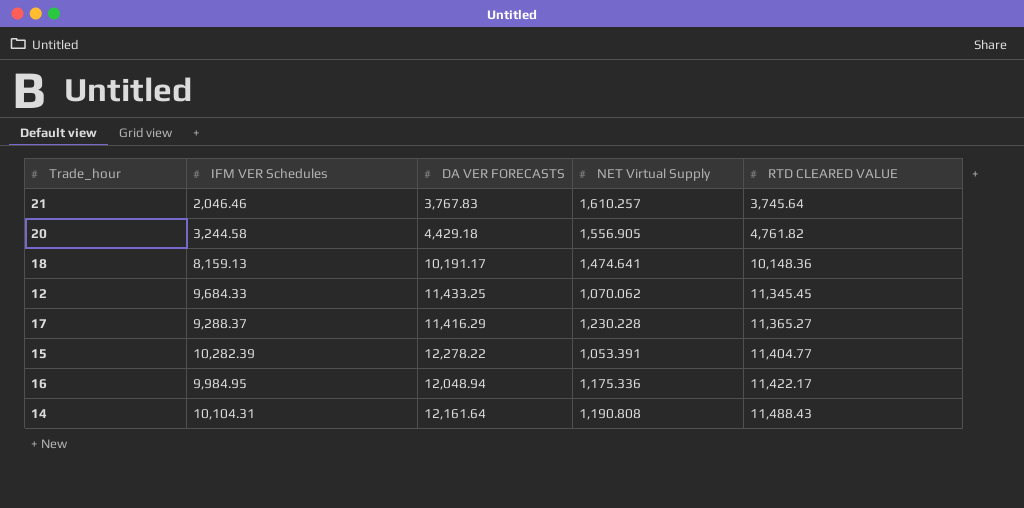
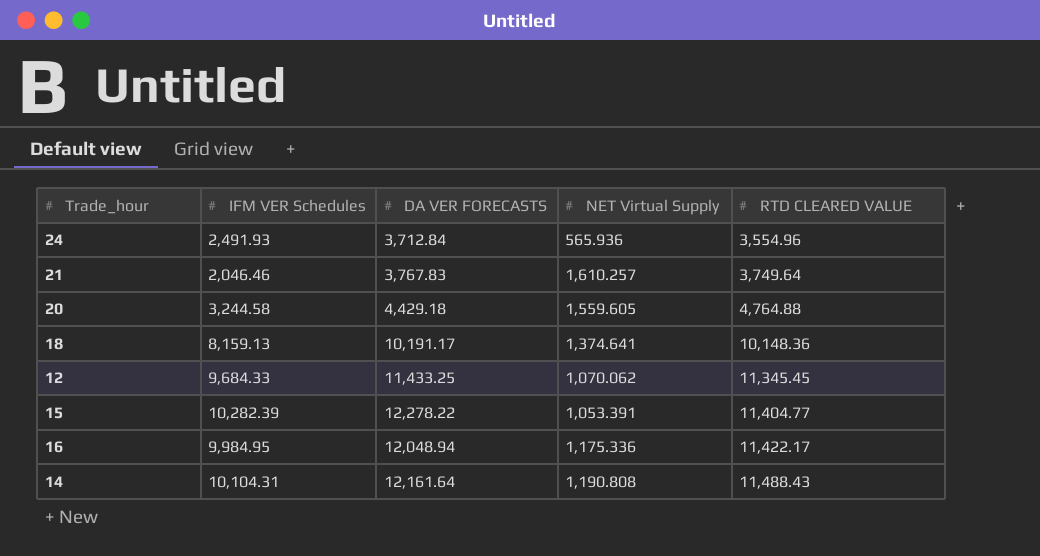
row 17: 9,288.37 | 11,416.29 | 1,230.228 | 11,365.27 -> none
row 24: none -> 2,491.93 | 3,712.84 | 565.936 | 3,554.96
21 | RTD CLEARED VALUE: 3,745.64 -> 3,749.64
20 | NET Virtual Supply: 1,556.905 -> 1,559.605
20 | RTD CLEARED VALUE: 4,761.82 -> 4,764.88
18 | NET Virtual Supply: 1,474.641 -> 1,374.641

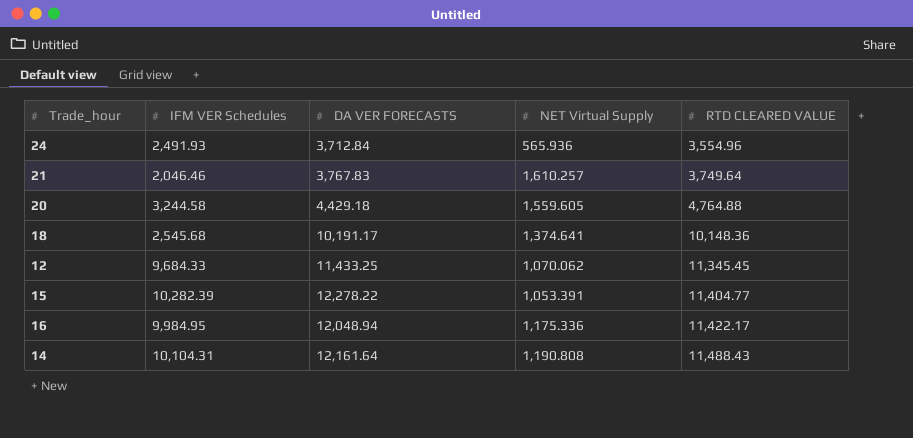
18 | IFM VER Schedules: 8,159.13 -> 2,545.68

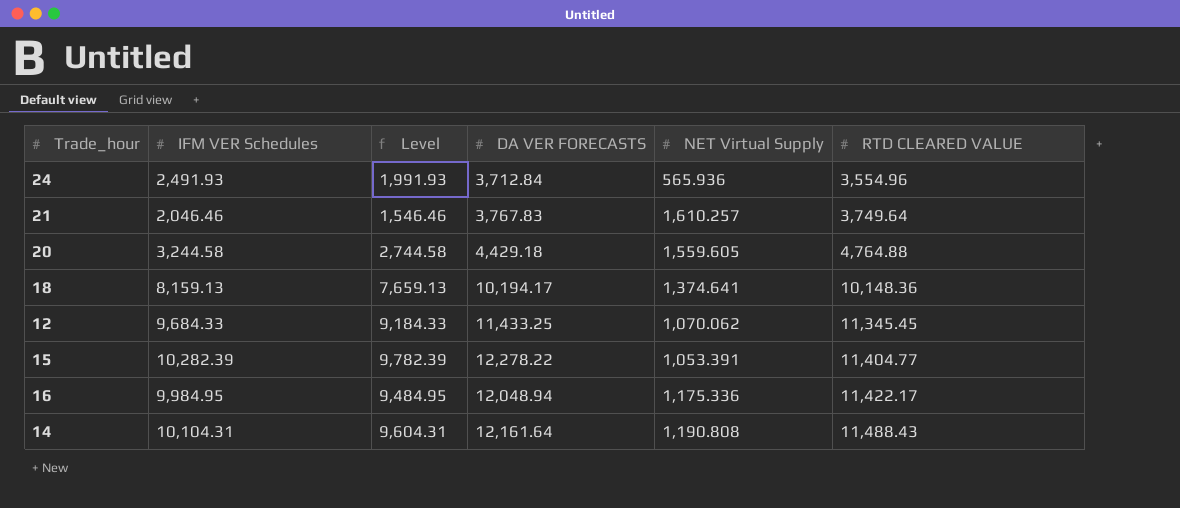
column Level | formula: none -> [IFM VER Schedules] - 500
18 | IFM VER Schedules: 2,545.68 -> 8,159.13
18 | DA VER FORECASTS: 10,191.17 -> 10,194.17

